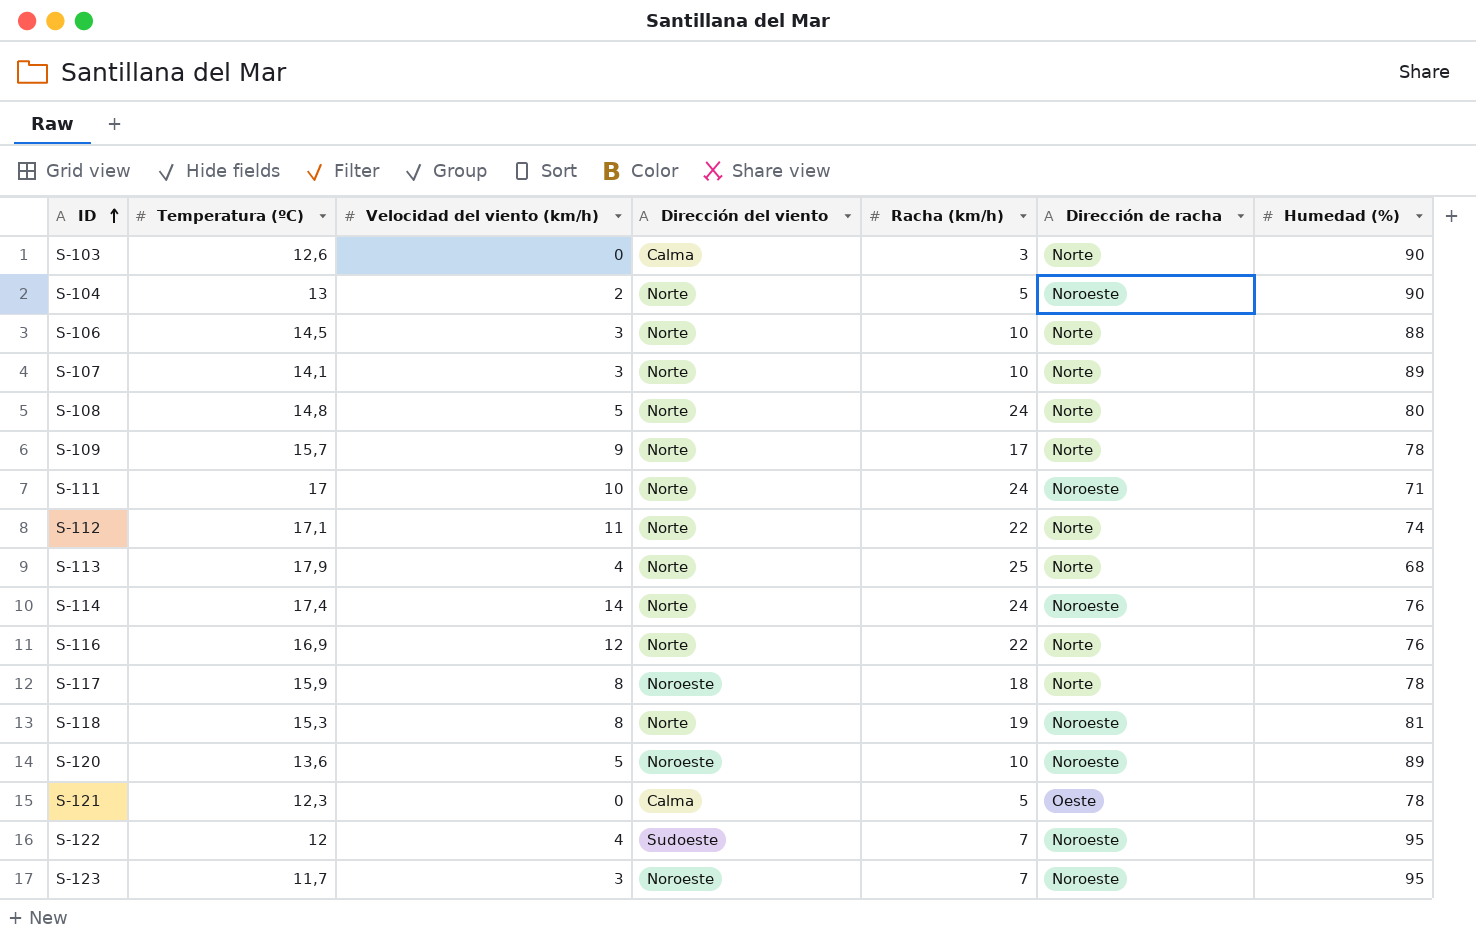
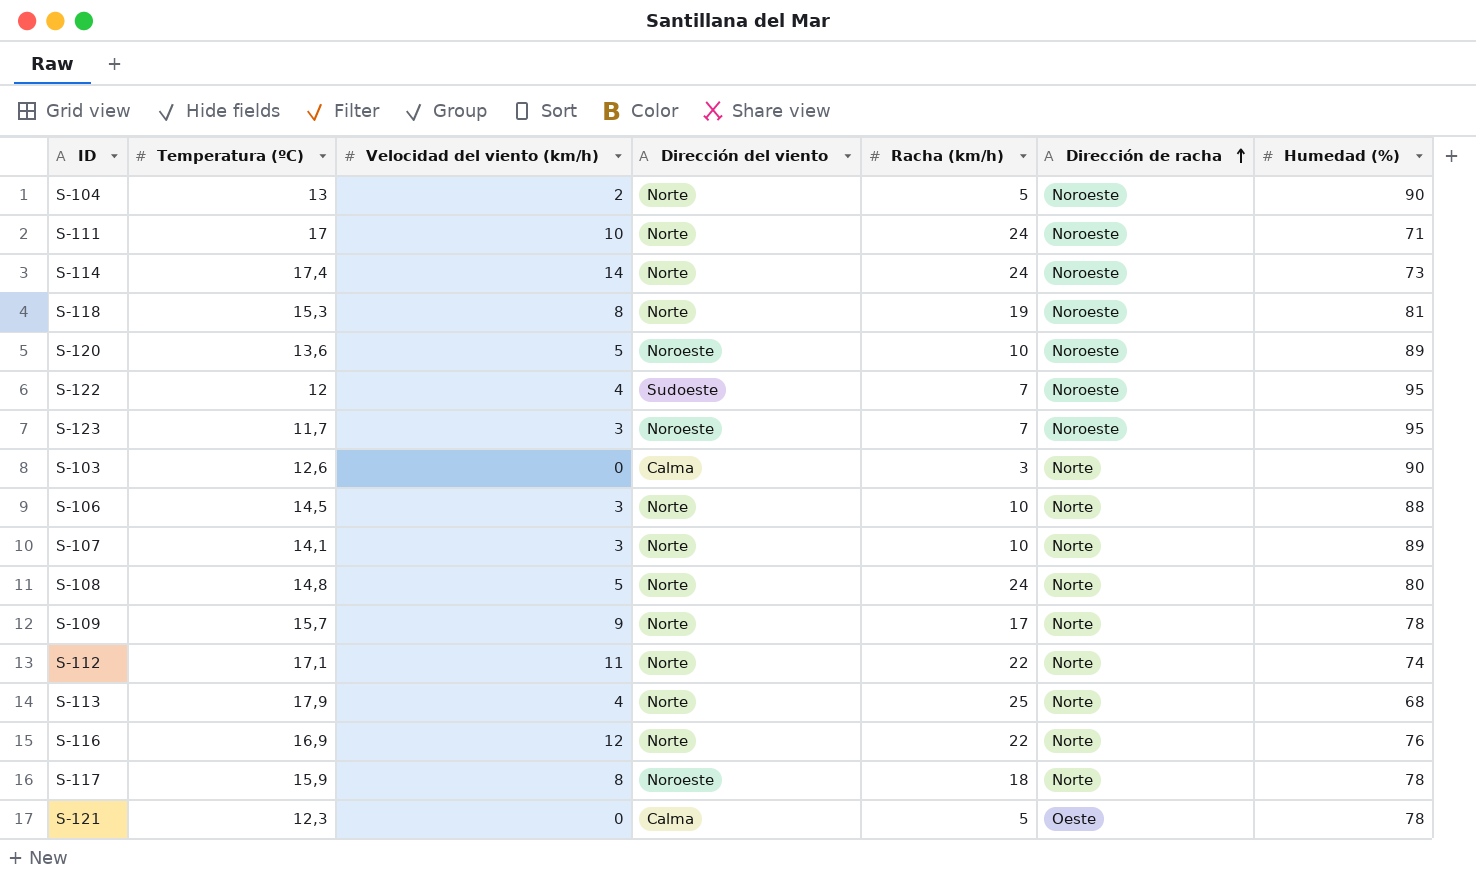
row order: ID ascending -> Dirección de racha ascending
S-114 | Humedad (%): 76 -> 73

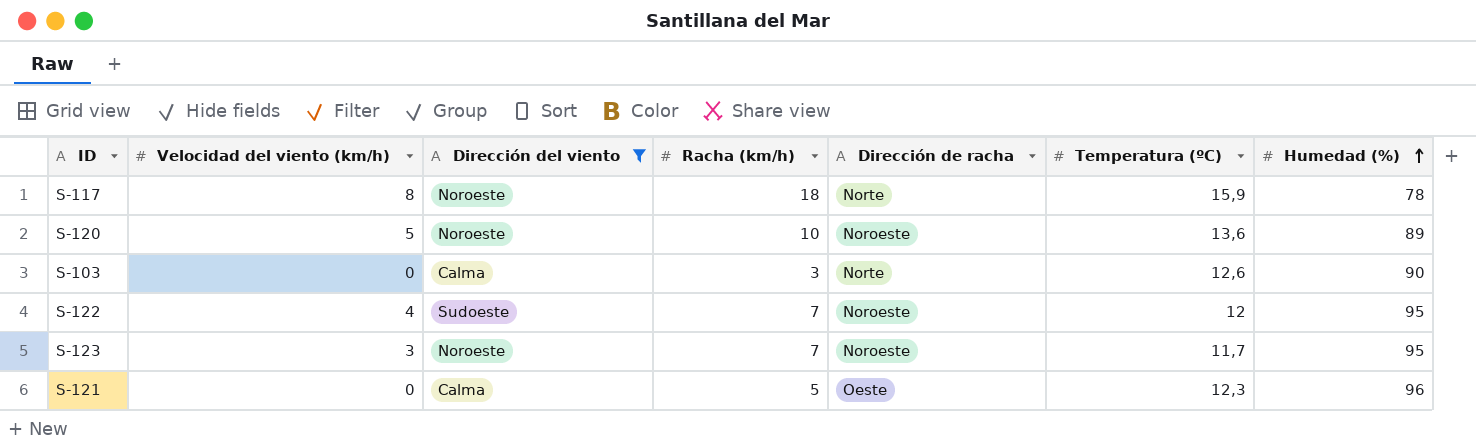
filter: none -> Dirección del viento != Norte
row order: Dirección de racha ascending -> Humedad (%) ascending
column Temperatura (ºC) | position: 2 -> 6
S-121 | Humedad (%): 78 -> 96

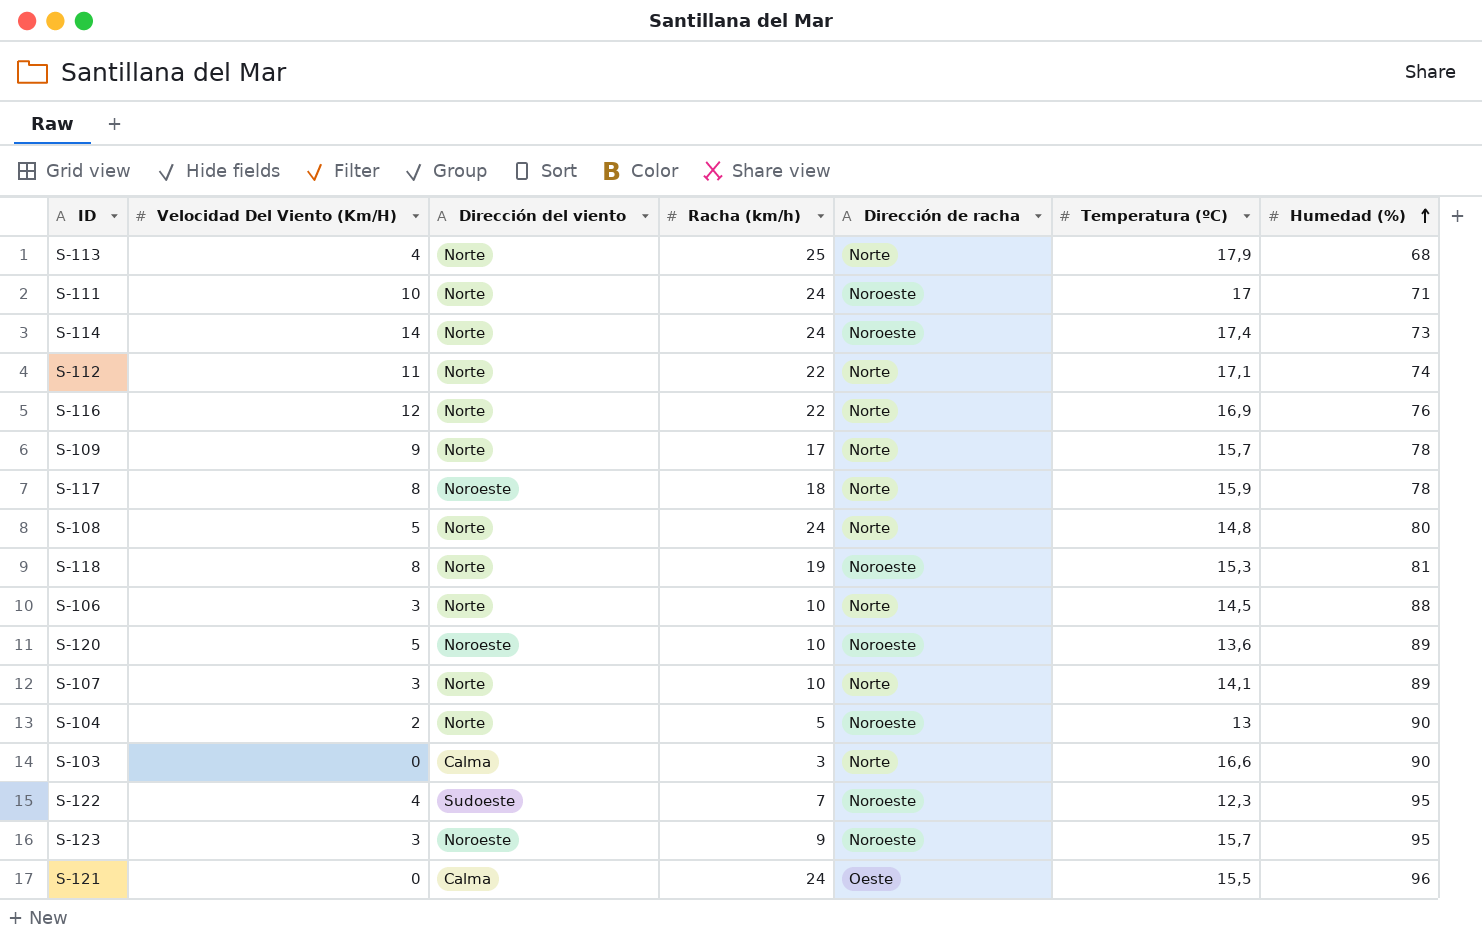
filter: Dirección del viento != Norte -> none
column name: Velocidad del viento (km/h) -> Velocidad Del Viento (Km/H)
S-103 | Temperatura (ºC): 12,6 -> 16,6
S-122 | Temperatura (ºC): 12 -> 12,3
S-123 | Racha (km/h): 7 -> 9
S-123 | Temperatura (ºC): 11,7 -> 15,7
S-121 | Racha (km/h): 5 -> 24
S-121 | Temperatura (ºC): 12,3 -> 15,5

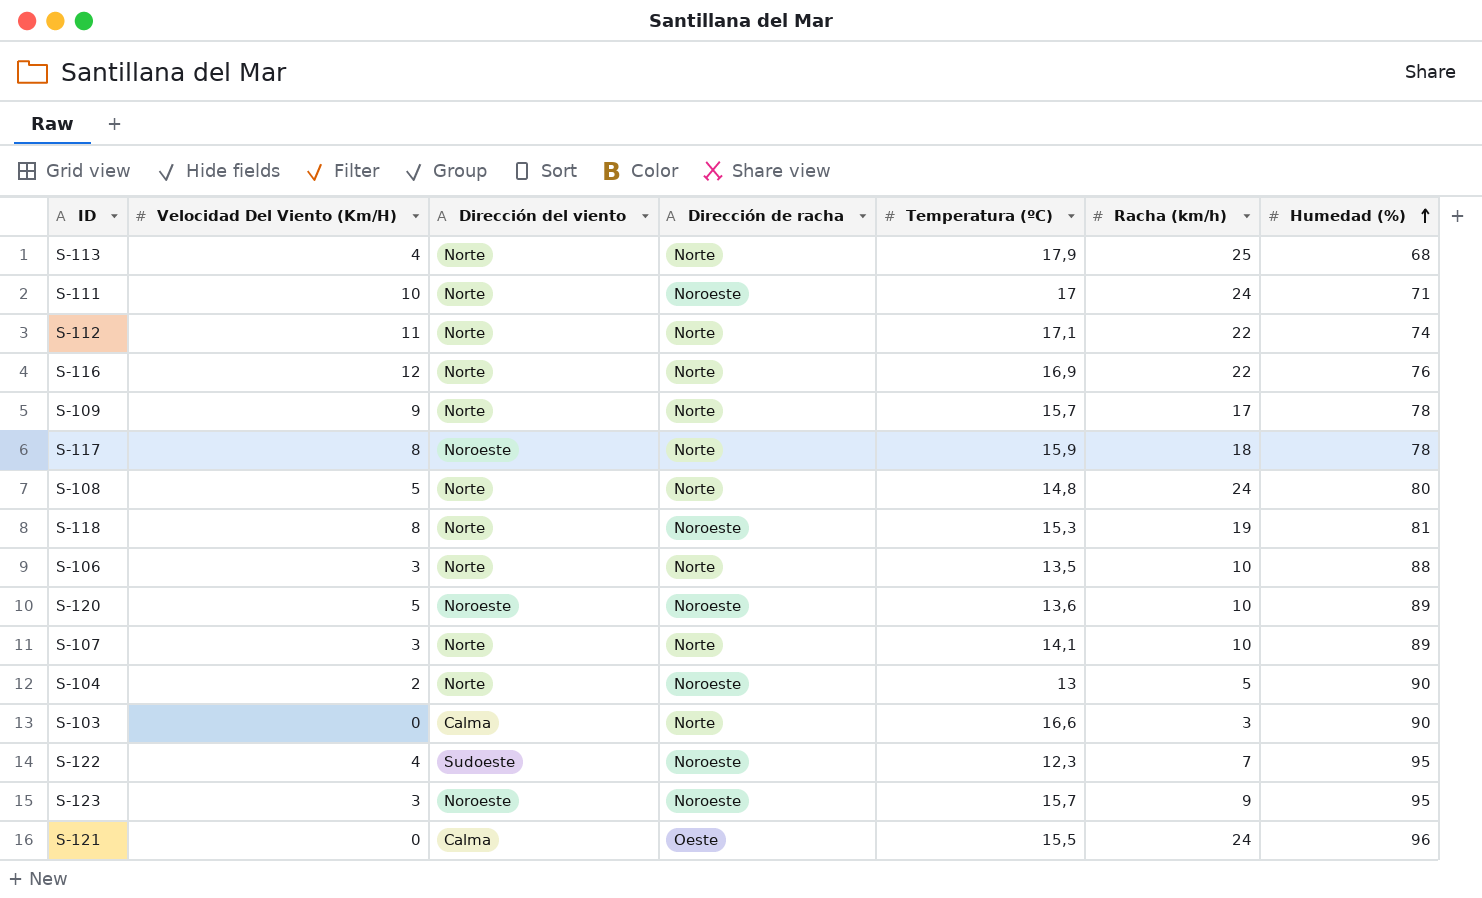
column Racha (km/h) | position: 4 -> 6
row S-114: 14 | Norte | 24 | Noroeste | 17,4 | 73 -> none
S-106 | Temperatura (ºC): 14,5 -> 13,5

